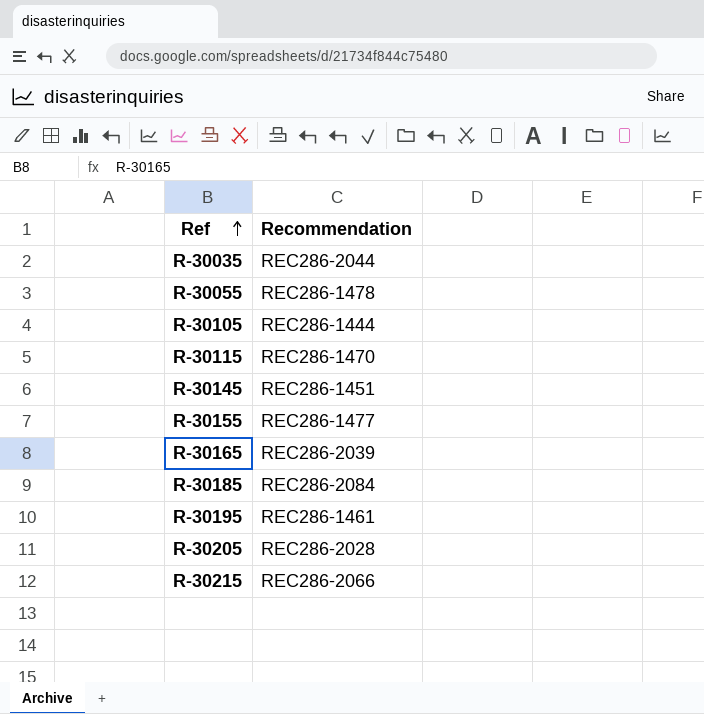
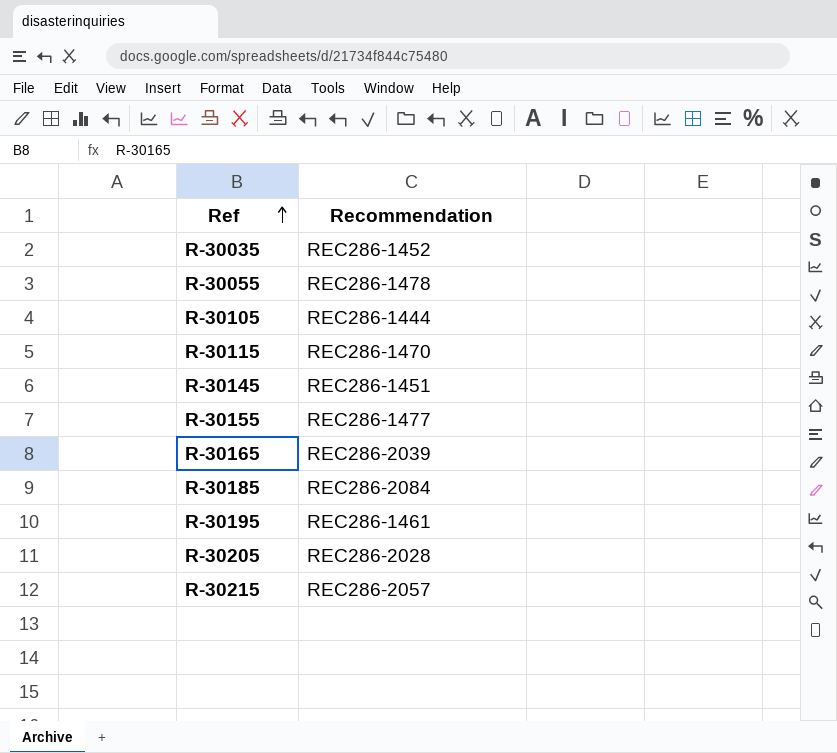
R-30035 | Recommendation: REC286-2044 -> REC286-1452
R-30215 | Recommendation: REC286-2066 -> REC286-2057

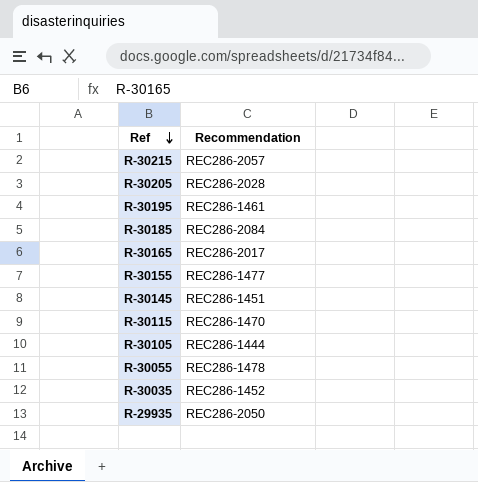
row order: Ref ascending -> Ref descending
R-30165 | Recommendation: REC286-2039 -> REC286-2017
row R-29935: none -> REC286-2050

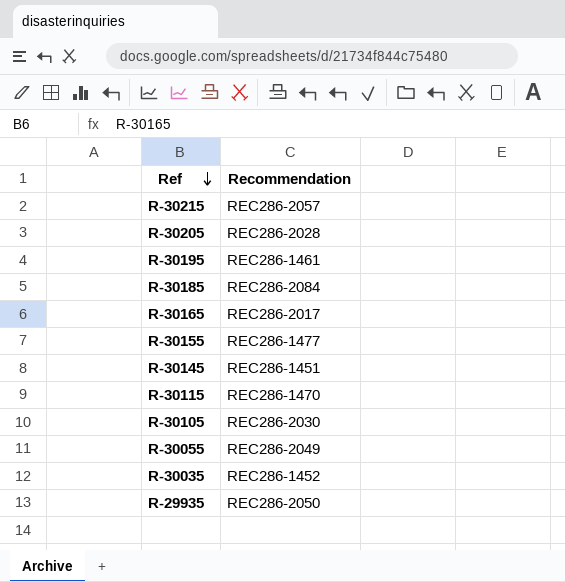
R-30105 | Recommendation: REC286-1444 -> REC286-2030
R-30055 | Recommendation: REC286-1478 -> REC286-2049

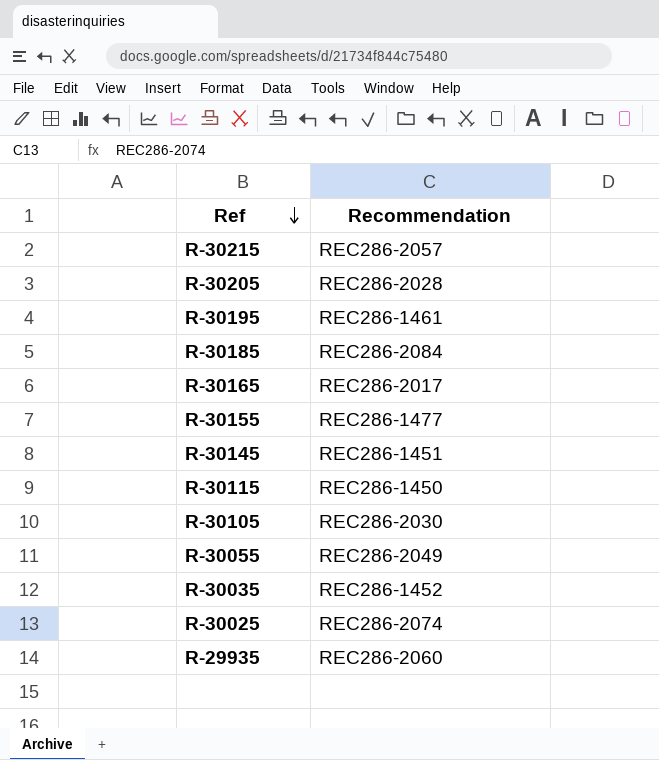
R-30115 | Recommendation: REC286-1470 -> REC286-1450
row R-30025: none -> REC286-2074
R-29935 | Recommendation: REC286-2050 -> REC286-2060

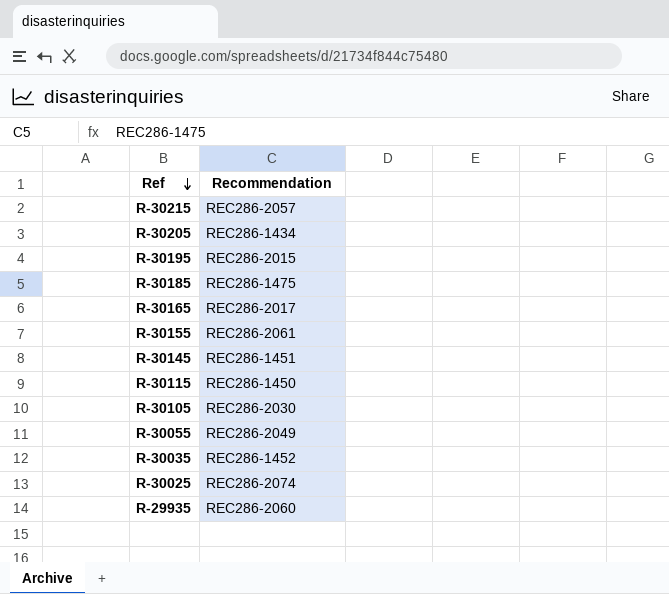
R-30205 | Recommendation: REC286-2028 -> REC286-1434
R-30195 | Recommendation: REC286-1461 -> REC286-2015
R-30185 | Recommendation: REC286-2084 -> REC286-1475
R-30155 | Recommendation: REC286-1477 -> REC286-2061

